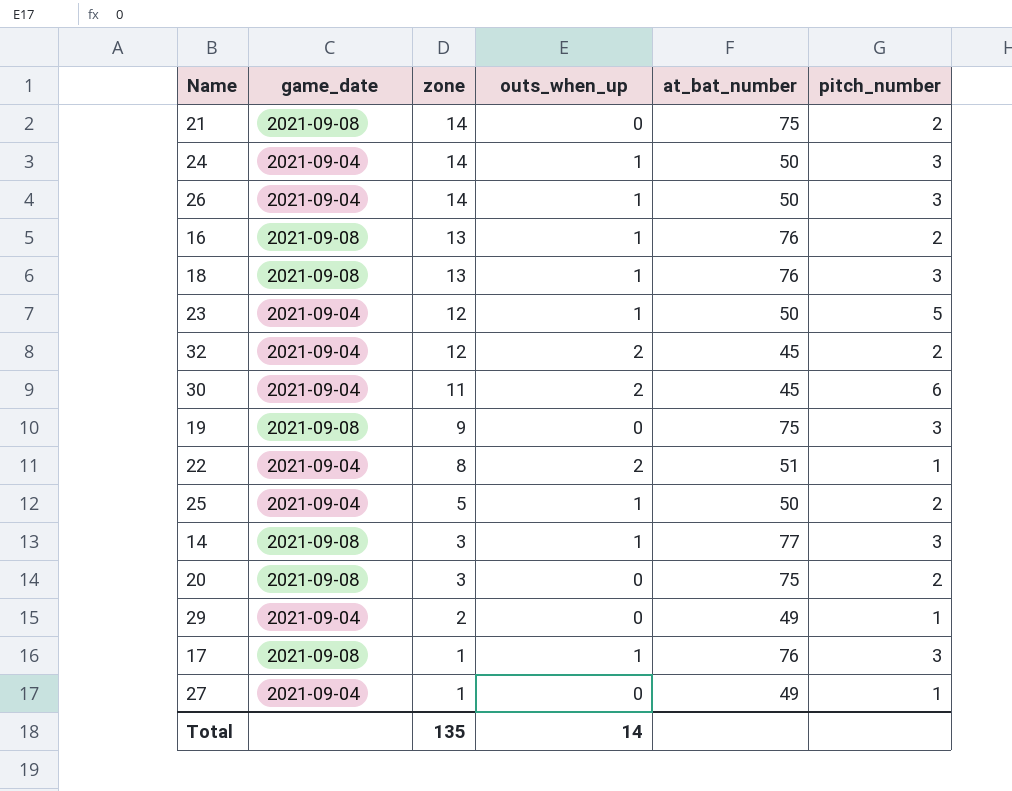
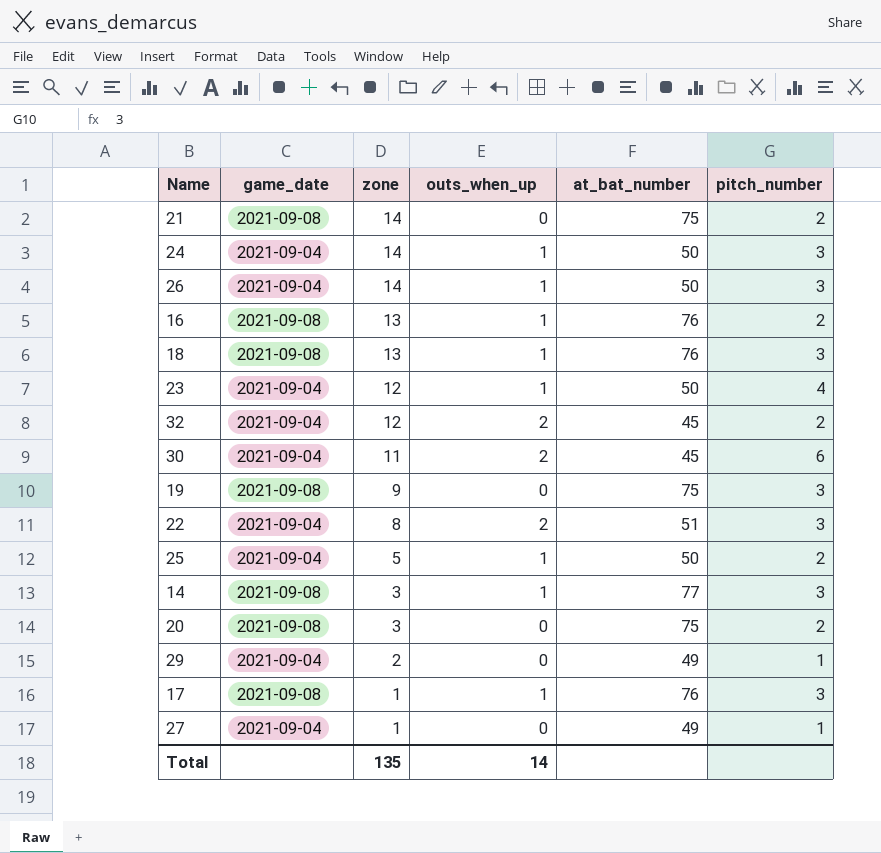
23 | pitch_number: 5 -> 4
22 | pitch_number: 1 -> 3

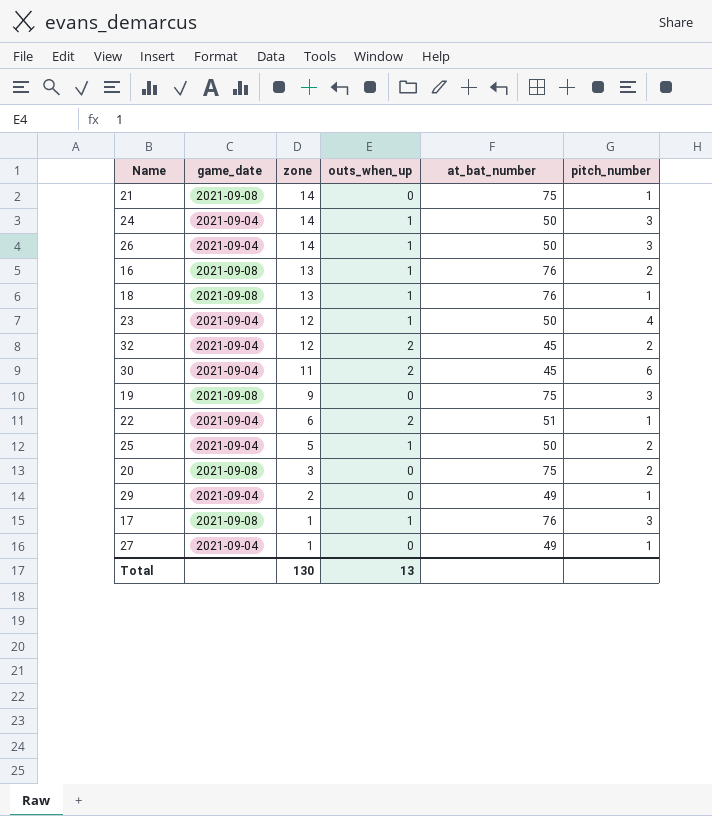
row 14: 2021-09-08 | 3 | 1 | 77 | 3 -> none
21 | pitch_number: 2 -> 1
18 | pitch_number: 3 -> 1
22 | zone: 8 -> 6
22 | pitch_number: 3 -> 1
Total | zone: 135 -> 130
Total | outs_when_up: 14 -> 13

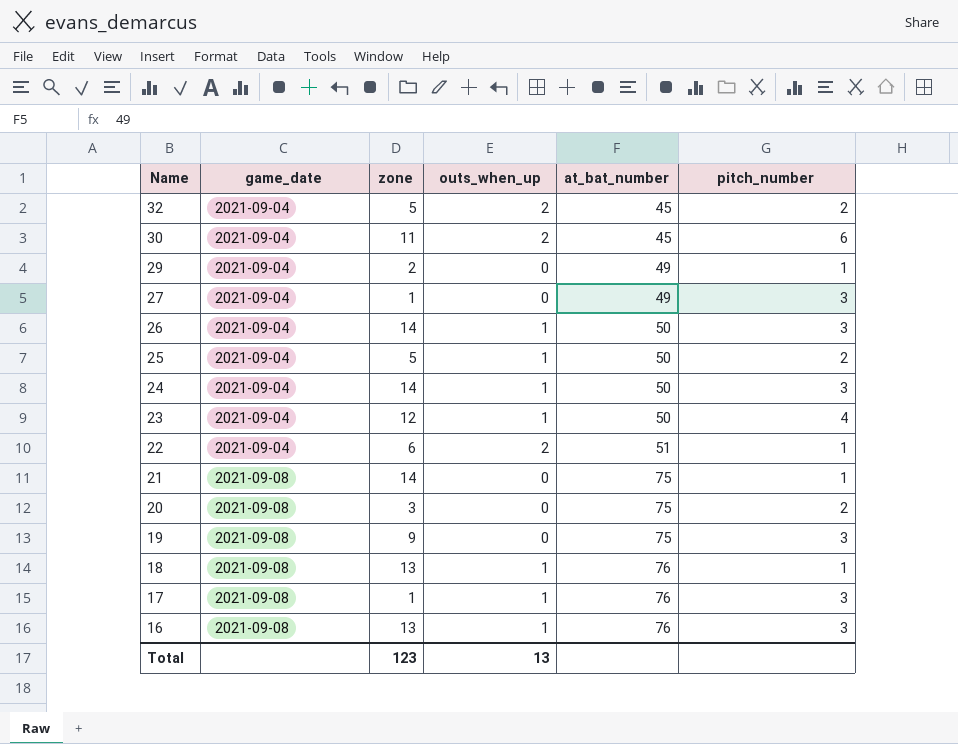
row order: zone descending -> Name descending
32 | zone: 12 -> 5
27 | pitch_number: 1 -> 3
16 | pitch_number: 2 -> 3
Total | zone: 130 -> 123

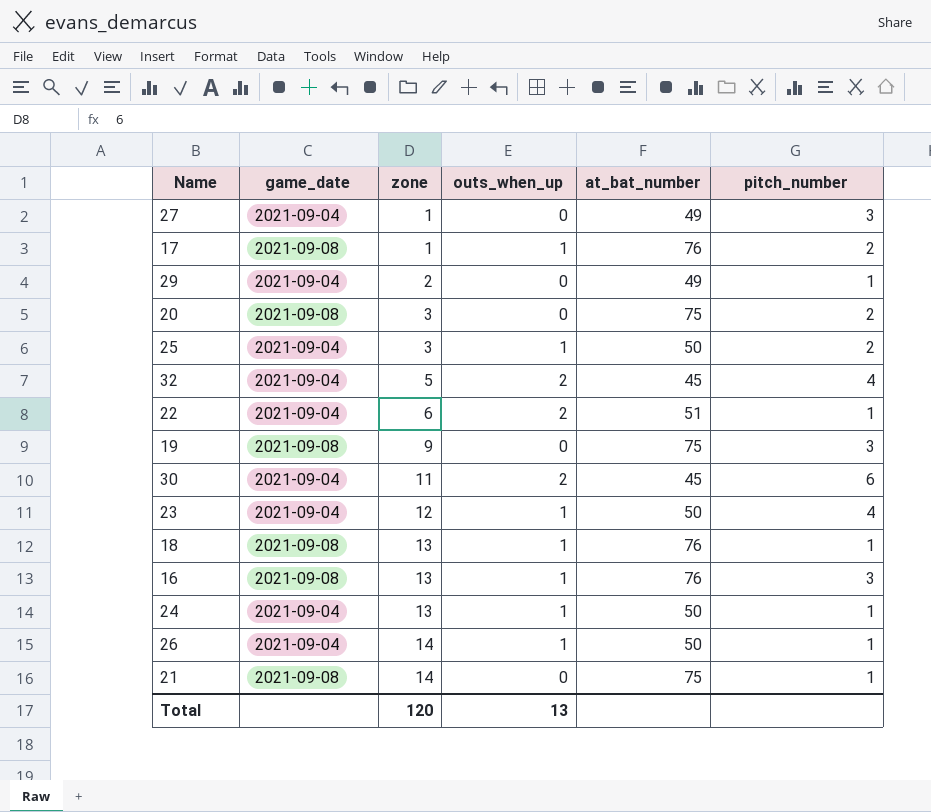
row order: Name descending -> zone ascending
17 | pitch_number: 3 -> 2
25 | zone: 5 -> 3
32 | pitch_number: 2 -> 4
24 | zone: 14 -> 13
24 | pitch_number: 3 -> 1
26 | pitch_number: 3 -> 1
Total | zone: 123 -> 120

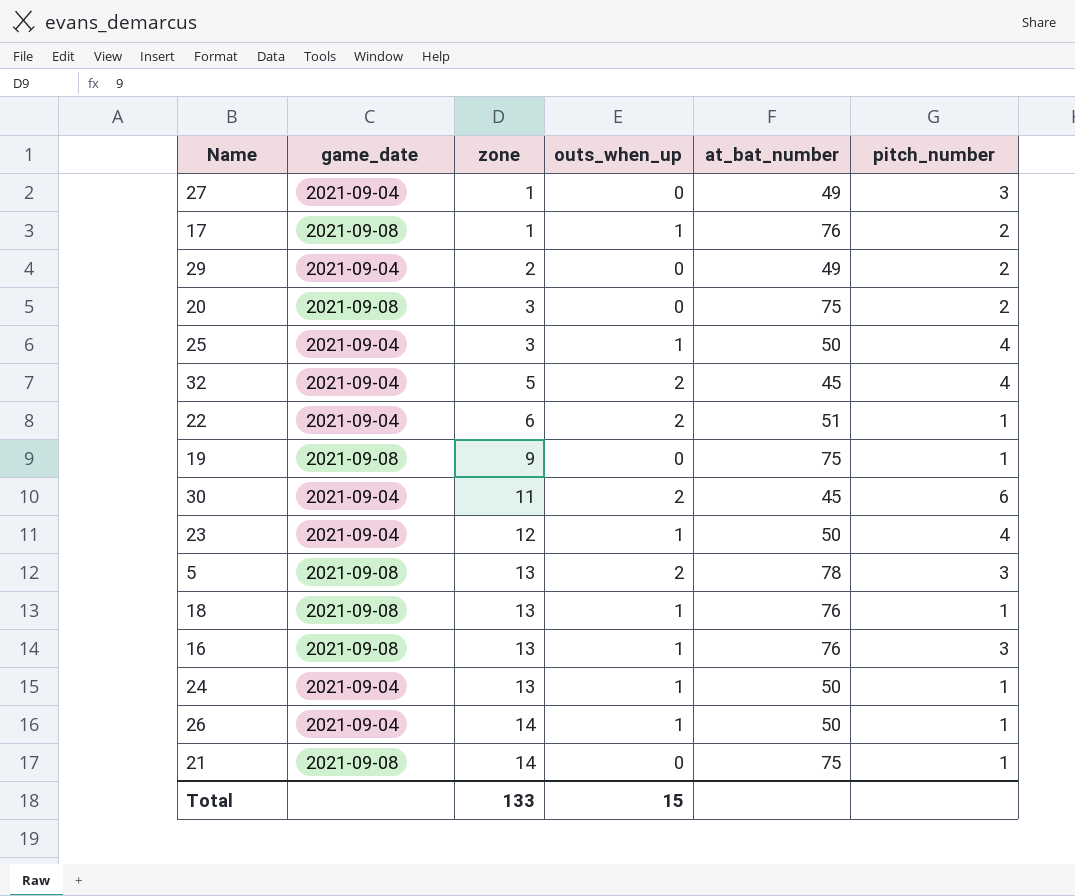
29 | pitch_number: 1 -> 2
25 | pitch_number: 2 -> 4
19 | pitch_number: 3 -> 1
row 5: none -> 2021-09-08 | 13 | 2 | 78 | 3
Total | zone: 120 -> 133
Total | outs_when_up: 13 -> 15

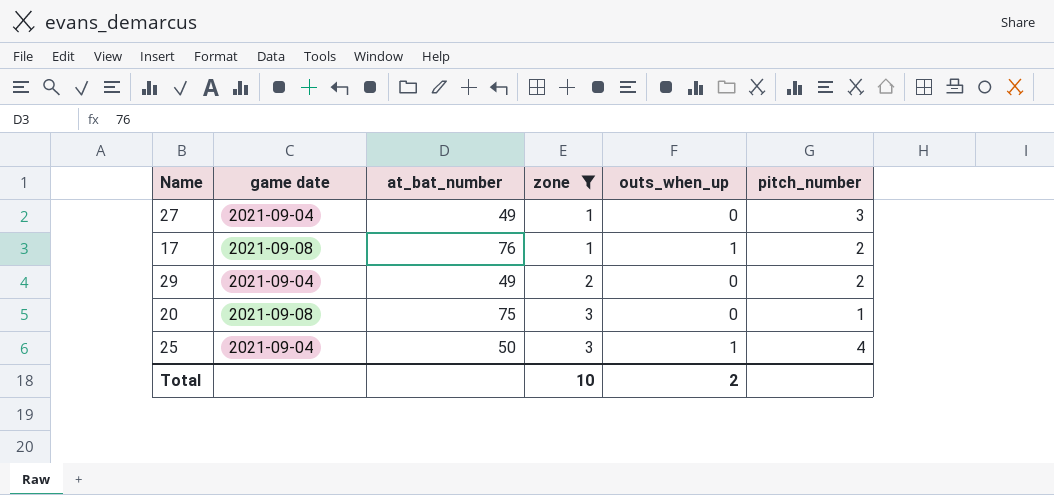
filter: none -> zone <= 3
column name: game_date -> game date
column at_bat_number | position: 5 -> 3
20 | pitch_number: 2 -> 1
Total | zone: 133 -> 10
Total | outs_when_up: 15 -> 2

